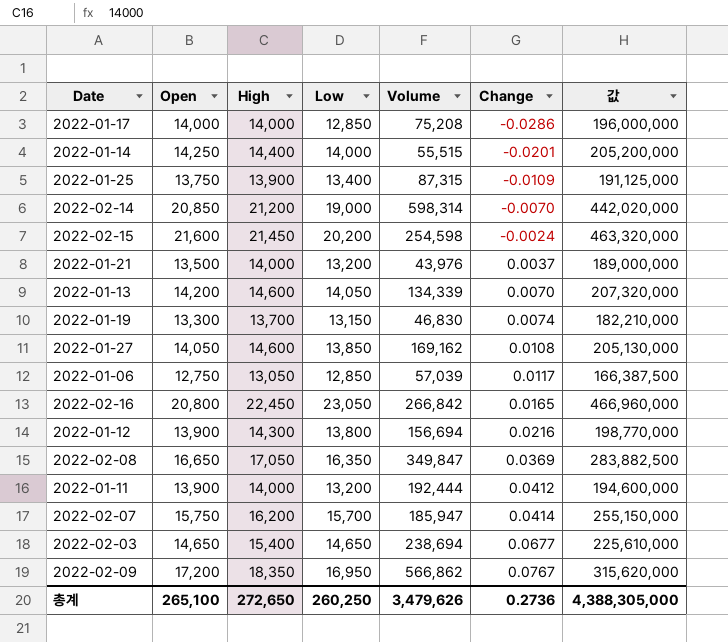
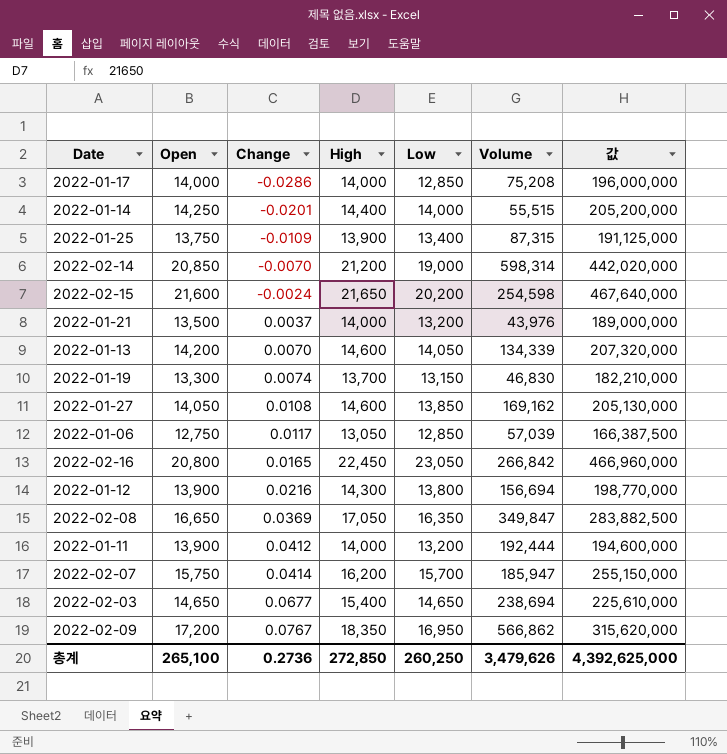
column Change | position: 6 -> 3
2022-02-15 | High: 21,450 -> 21,650
2022-02-15 | 값: 463,320,000 -> 467,640,000
총계 | High: 272,650 -> 272,850
총계 | 값: 4,388,305,000 -> 4,392,625,000

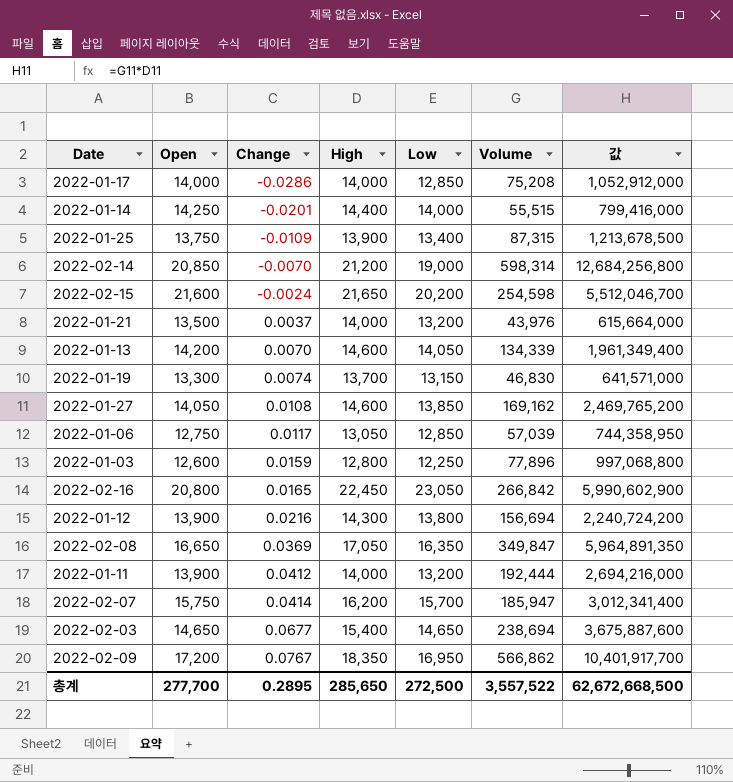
column 값 | formula: [Open] * [High] -> [High] * [Volume]
row 2022-01-03: none -> 12,600 | 0.0159 | 12,800 | 12,250 | 77,896 | 997,068,800
총계 | Open: 265,100 -> 277,700
총계 | Change: 0.2736 -> 0.2895
총계 | High: 272,850 -> 285,650
총계 | Low: 260,250 -> 272,500
총계 | Volume: 3,479,626 -> 3,557,522
총계 | 값: 4,392,625,000 -> 62,672,668,500

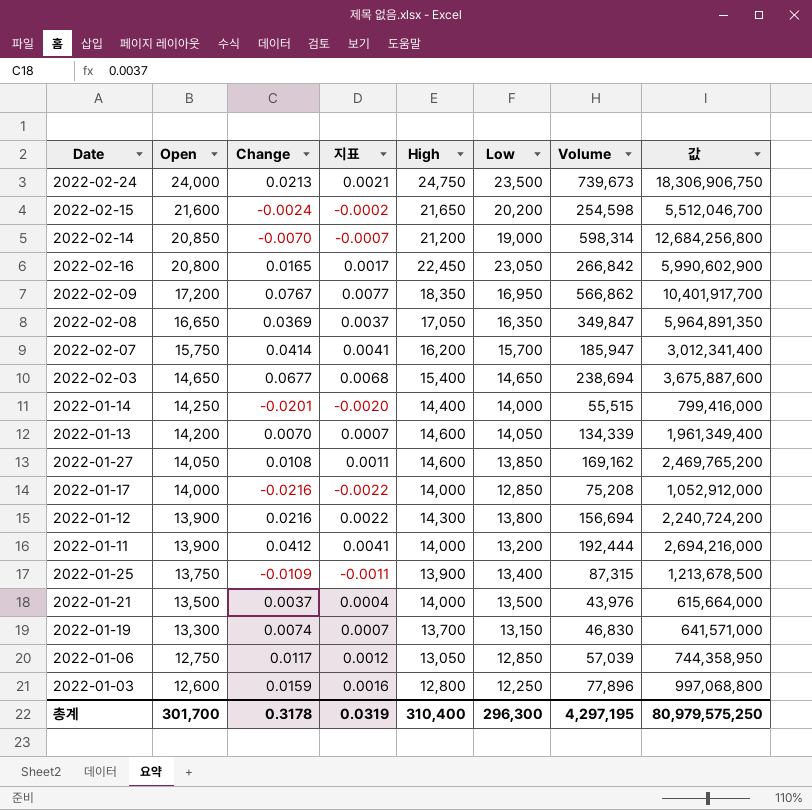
row order: Change ascending -> Open descending
column 지표 | formula: none -> [Change] * 0.1
row 2022-02-24: none -> 24,000 | 0.0213 | 0.0021 | 24,750 | 23,500 | 739,673 | 18,306,906,750
2022-01-17 | Change: -0.0286 -> -0.0216
2022-01-21 | Low: 13,200 -> 13,500
총계 | Open: 277,700 -> 301,700
총계 | Change: 0.2895 -> 0.3178
총계 | High: 285,650 -> 310,400
총계 | Low: 272,500 -> 296,300
총계 | Volume: 3,557,522 -> 4,297,195
총계 | 값: 62,672,668,500 -> 80,979,575,250

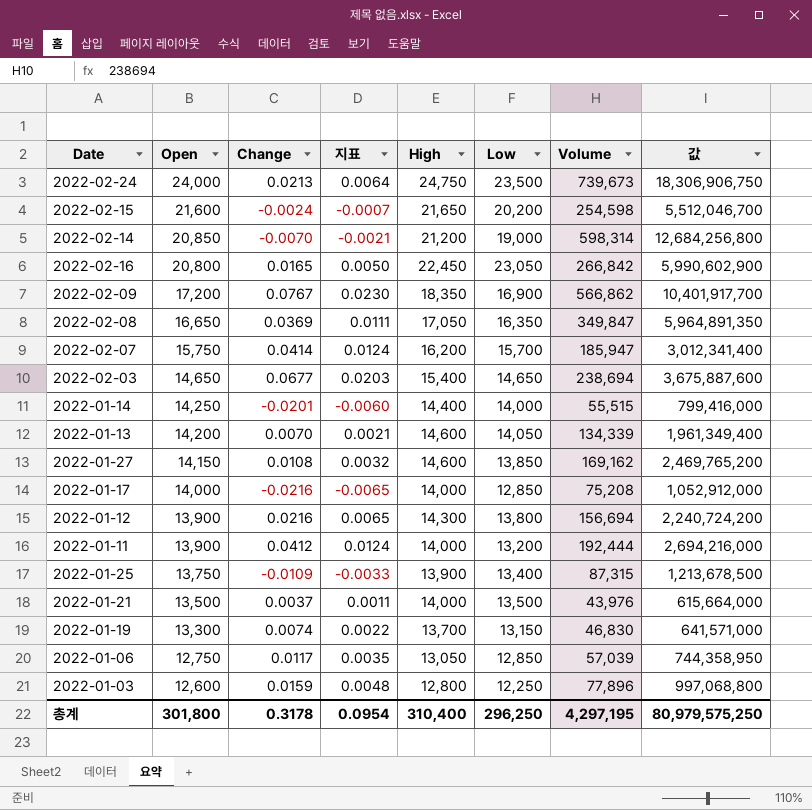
column 지표 | formula: [Change] * 0.1 -> [Change] * 0.3
2022-02-09 | Low: 16,950 -> 16,900
2022-01-27 | Open: 14,050 -> 14,150
총계 | Open: 301,700 -> 301,800
총계 | 지표: 0.0319 -> 0.0954
총계 | Low: 296,300 -> 296,250

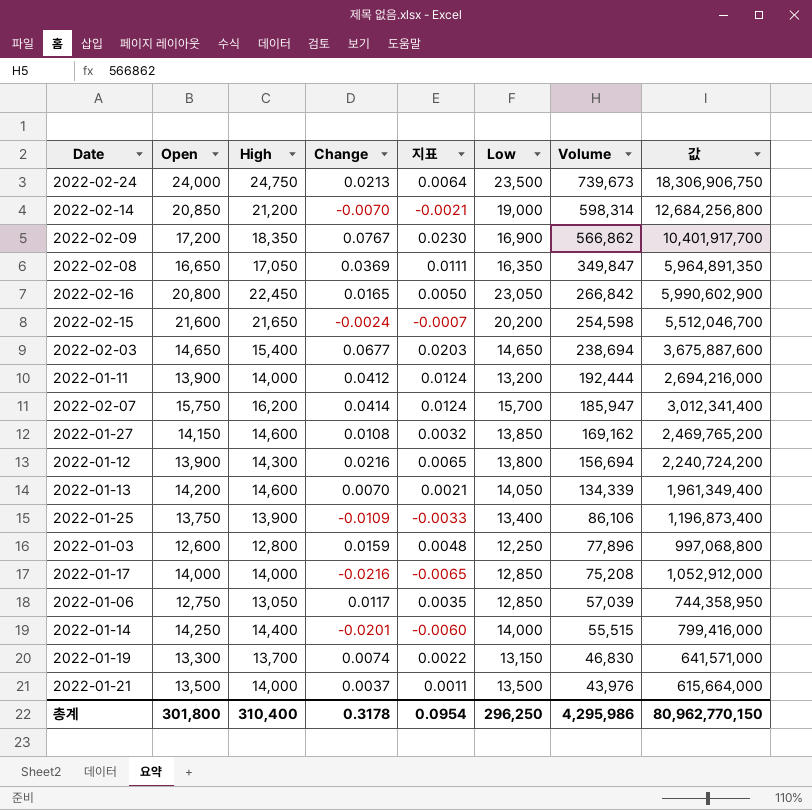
row order: Open descending -> Volume descending
column High | position: 5 -> 3
2022-01-25 | Volume: 87,315 -> 86,106
2022-01-25 | 값: 1,213,678,500 -> 1,196,873,400
총계 | Volume: 4,297,195 -> 4,295,986
총계 | 값: 80,979,575,250 -> 80,962,770,150

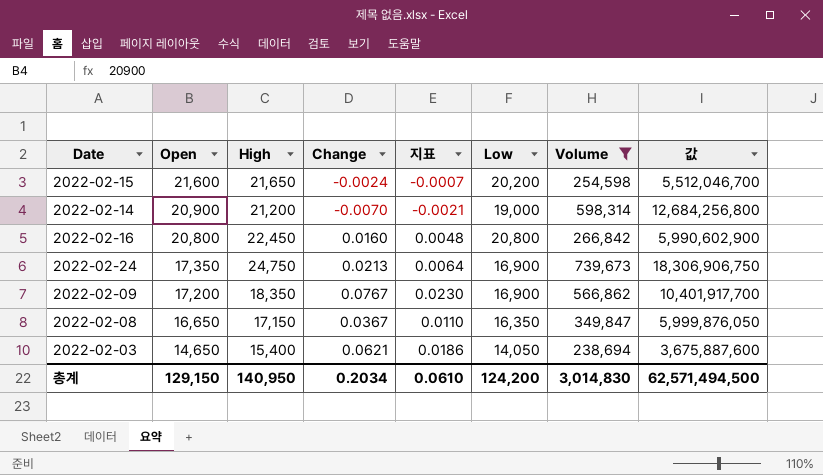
filter: none -> Volume >= 238,694
row order: Volume descending -> Open descending
2022-02-14 | Open: 20,850 -> 20,900
2022-02-16 | Change: 0.0165 -> 0.0160
2022-02-16 | 지표: 0.0050 -> 0.0048
2022-02-16 | Low: 23,050 -> 20,800
2022-02-24 | Open: 24,000 -> 17,350
2022-02-24 | Low: 23,500 -> 16,900
2022-02-08 | High: 17,050 -> 17,150
2022-02-08 | Change: 0.0369 -> 0.0367
2022-02-08 | 지표: 0.0111 -> 0.0110
2022-02-08 | 값: 5,964,891,350 -> 5,999,876,050
2022-02-03 | Change: 0.0677 -> 0.0621
2022-02-03 | 지표: 0.0203 -> 0.0186
2022-02-03 | Low: 14,650 -> 14,050
총계 | Open: 301,800 -> 129,150
총계 | High: 310,400 -> 140,950
총계 | Change: 0.3178 -> 0.2034
총계 | 지표: 0.0954 -> 0.0610
총계 | Low: 296,250 -> 124,200
총계 | Volume: 4,295,986 -> 3,014,830
총계 | 값: 80,962,770,150 -> 62,571,494,500

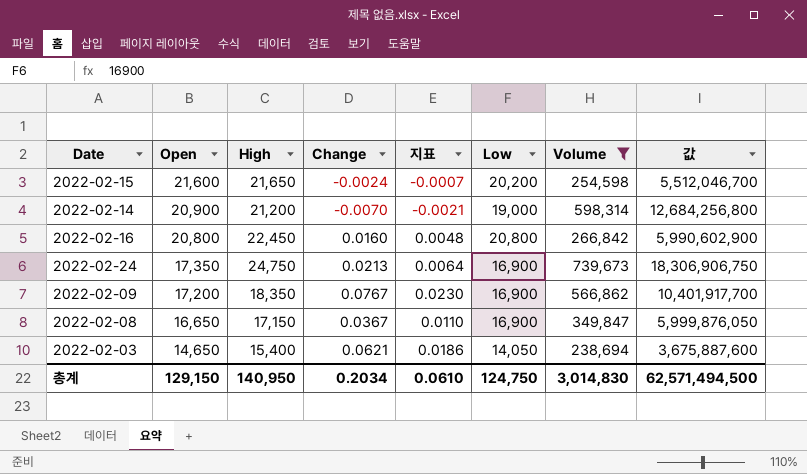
2022-02-08 | Low: 16,350 -> 16,900
총계 | Low: 124,200 -> 124,750

